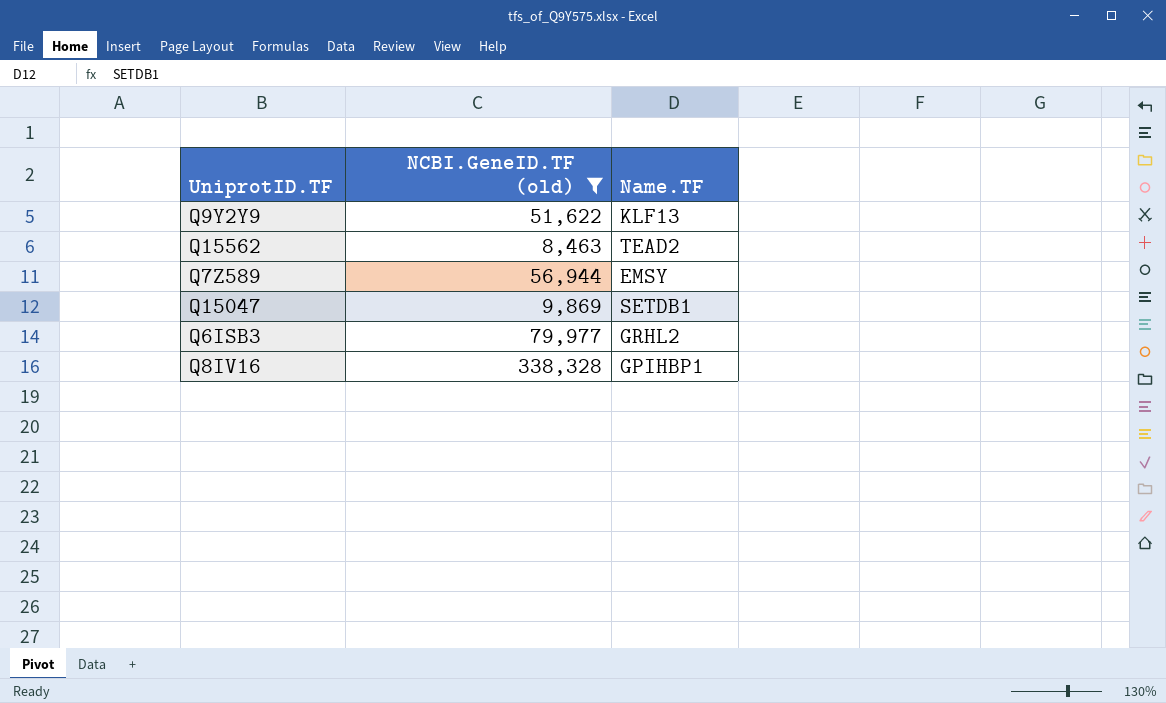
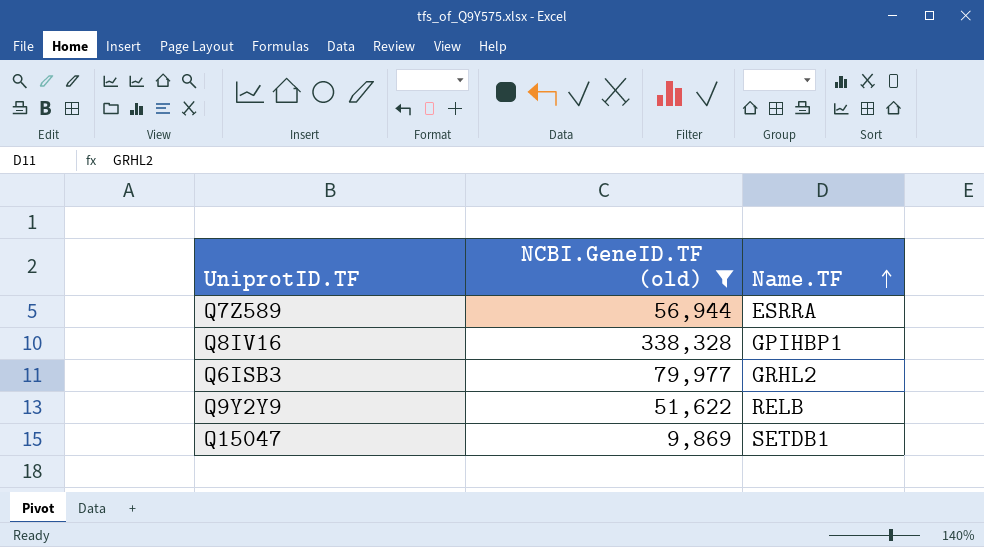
row order: none -> Name.TF ascending
row Q15562: 8,463 | TEAD2 -> none
Q7Z589 | Name.TF: EMSY -> ESRRA
Q9Y2Y9 | Name.TF: KLF13 -> RELB

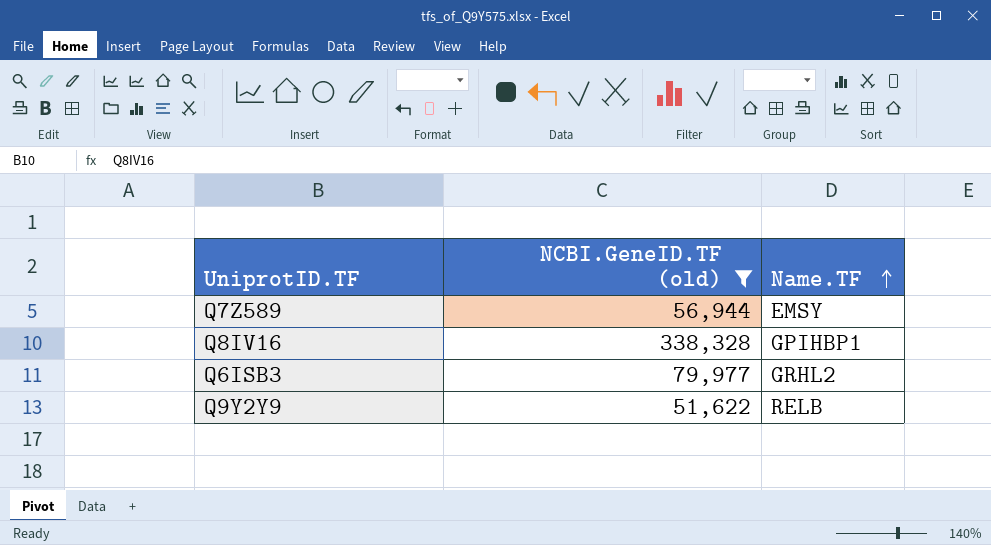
row Q15047: 9,869 | SETDB1 -> none
Q7Z589 | Name.TF: ESRRA -> EMSY

